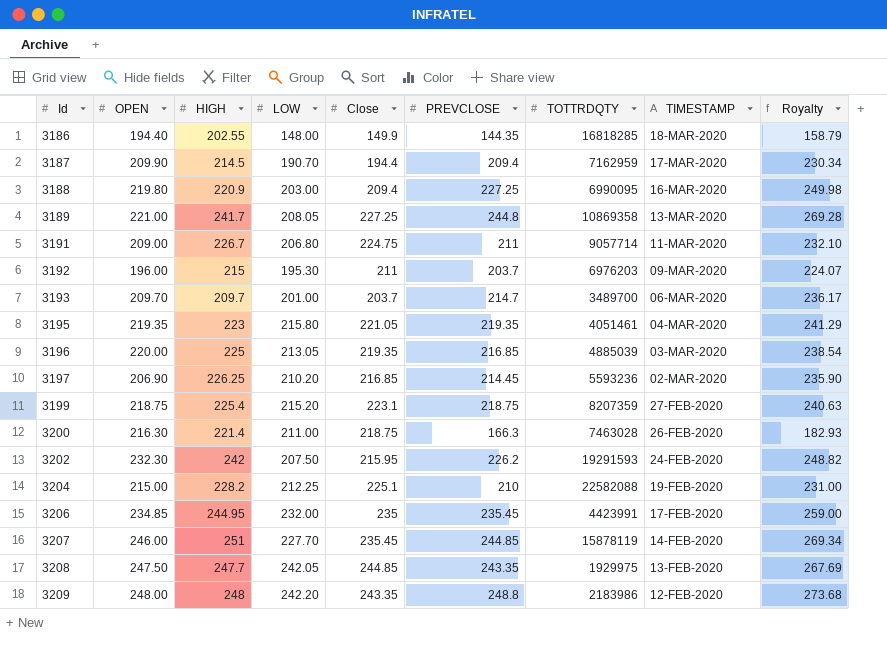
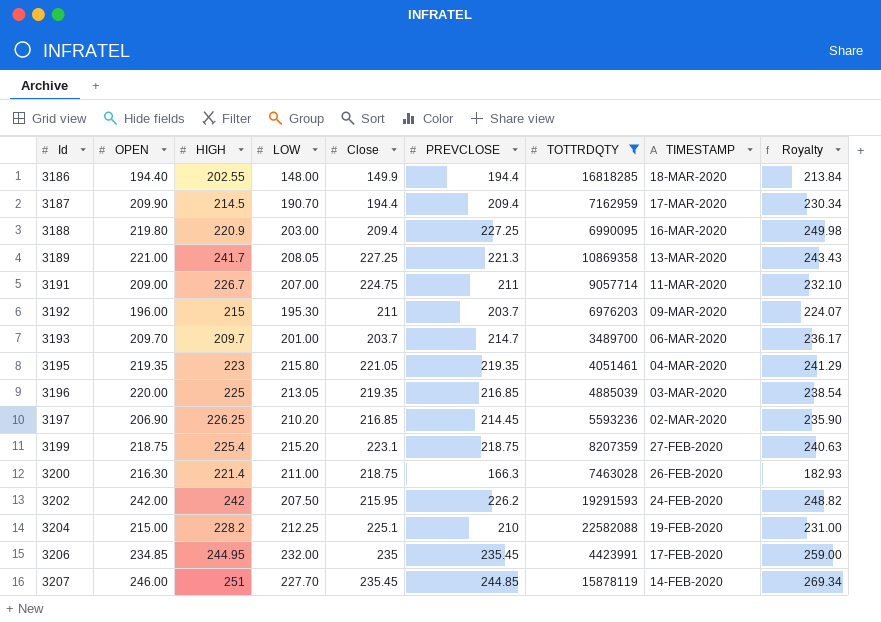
filter: none -> TOTTRDQTY >= 3489700
3186 | PREVCLOSE: 144.35 -> 194.4
3186 | Royalty: 158.79 -> 213.84
3189 | PREVCLOSE: 244.8 -> 221.3
3189 | Royalty: 269.28 -> 243.43
3191 | LOW: 206.80 -> 207.00
3202 | OPEN: 232.30 -> 242.00

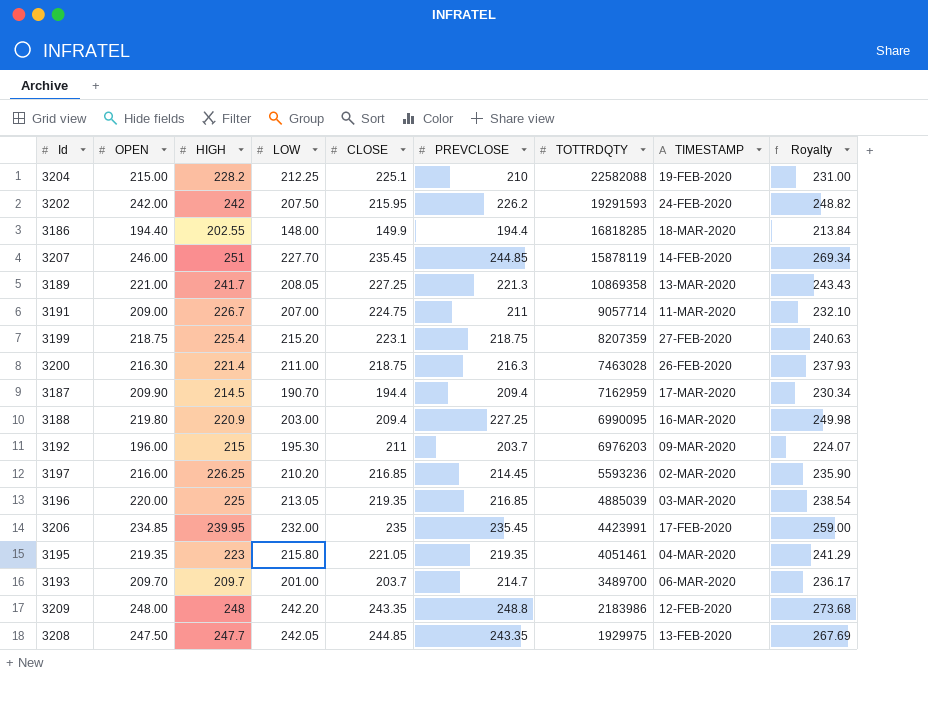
filter: TOTTRDQTY >= 3489700 -> none
row order: Id ascending -> TOTTRDQTY descending
column name: Close -> CLOSE
3200 | PREVCLOSE: 166.3 -> 216.3
3200 | Royalty: 182.93 -> 237.93
3197 | OPEN: 206.90 -> 216.00
3206 | HIGH: 244.95 -> 239.95

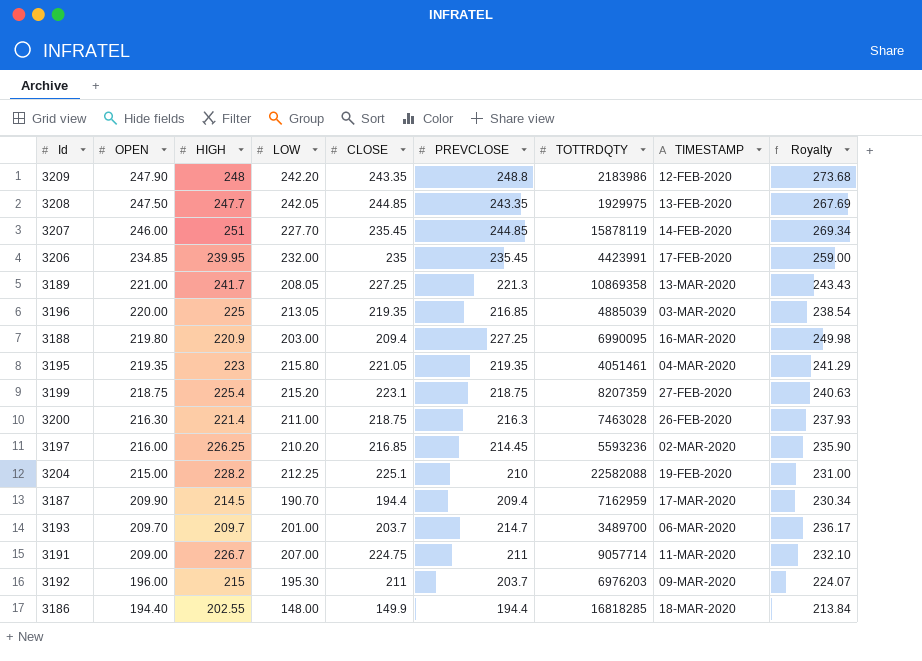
row order: TOTTRDQTY descending -> OPEN descending
row 3202: 242.00 | 242 | 207.50 | 215.95 | 226.2 | 19291593 | 24-FEB-2020 | 248.82 -> none
3209 | OPEN: 248.00 -> 247.90

